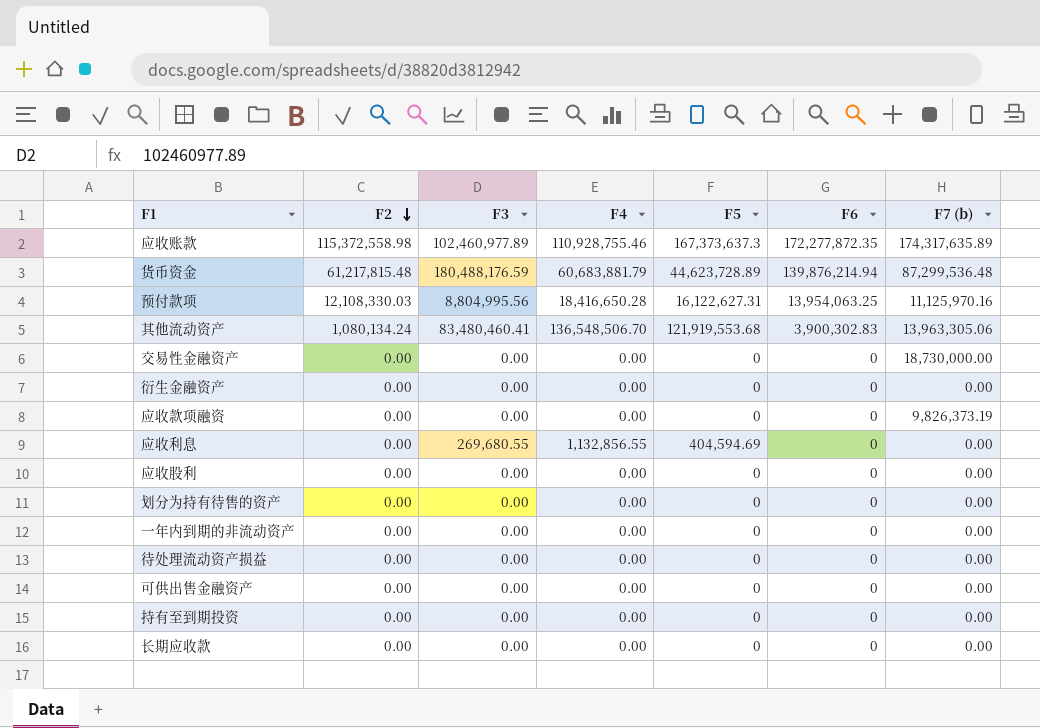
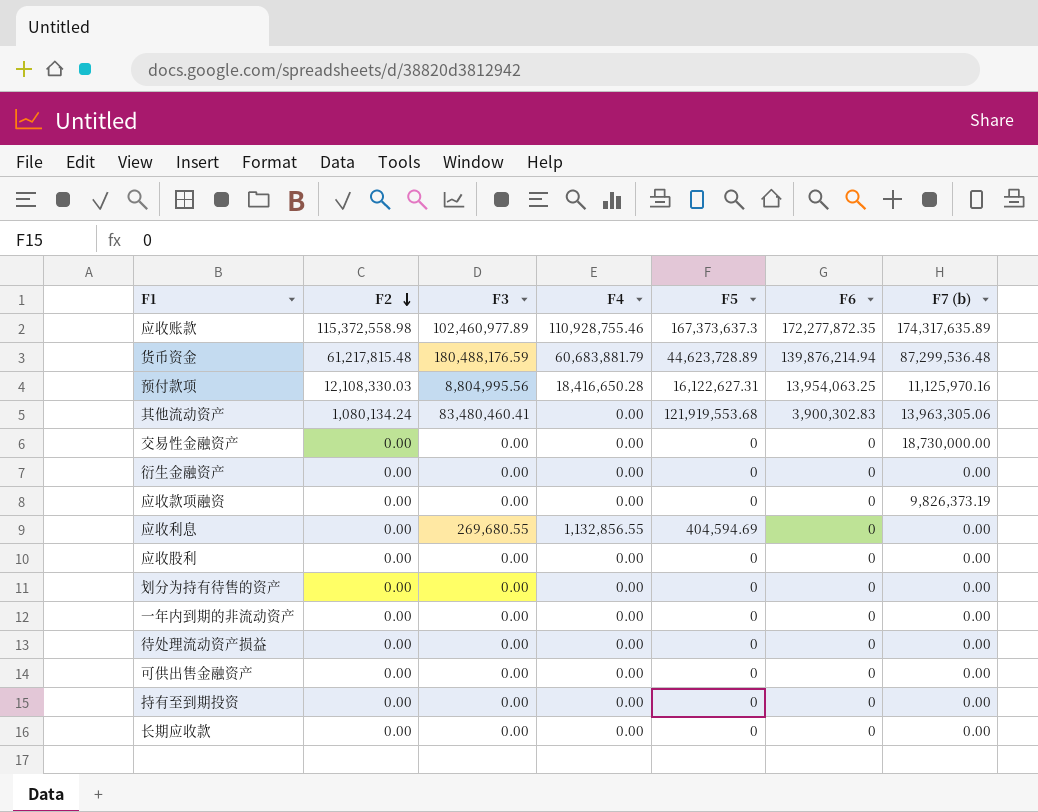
其他流动资产 | F4: 136,548,506.70 -> 0.00

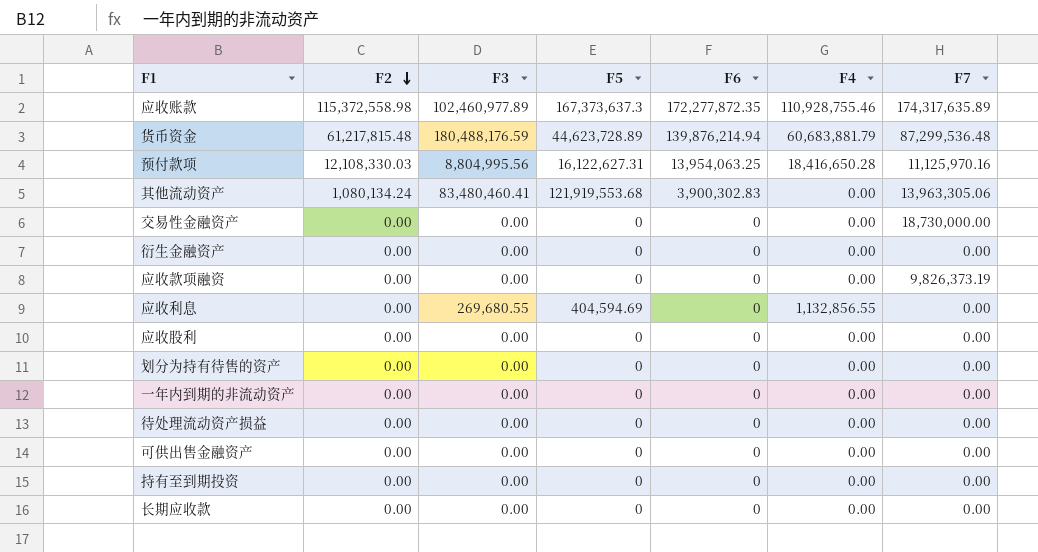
column F4 | position: 4 -> 6
column name: F7 (b) -> F7

